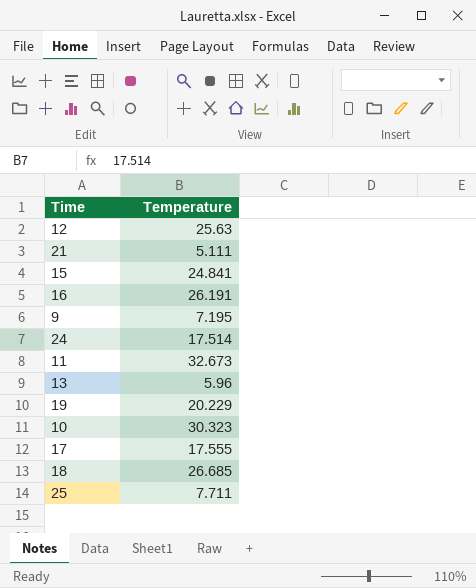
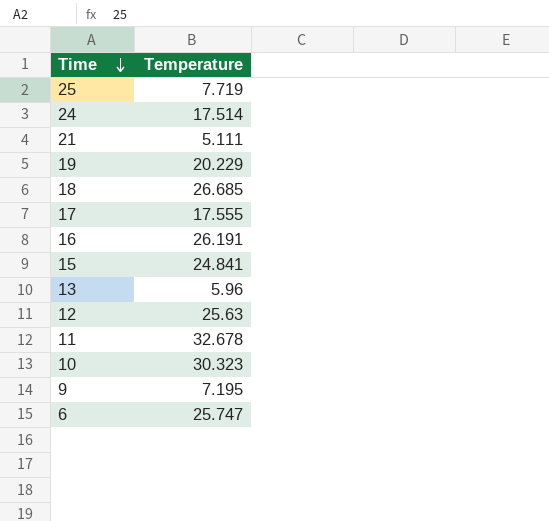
row order: none -> Time descending
25 | Temperature: 7.711 -> 7.719
11 | Temperature: 32.673 -> 32.678
row 6: none -> 25.747

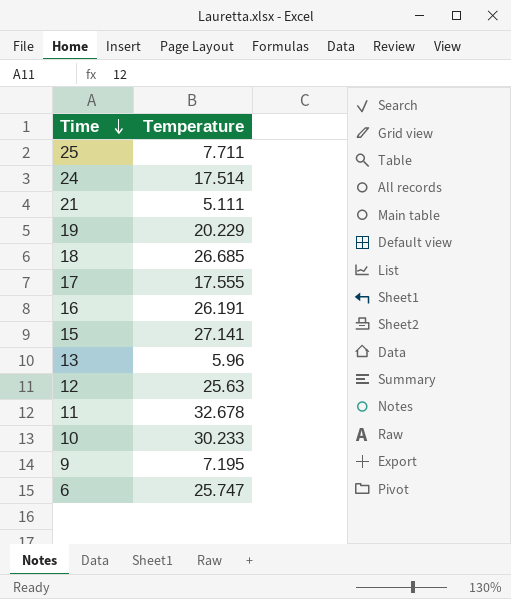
25 | Temperature: 7.719 -> 7.711
15 | Temperature: 24.841 -> 27.141
10 | Temperature: 30.323 -> 30.233

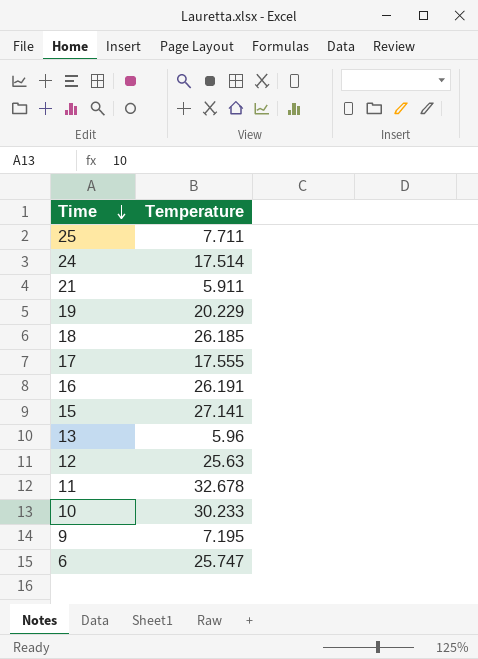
21 | Temperature: 5.111 -> 5.911
18 | Temperature: 26.685 -> 26.185

